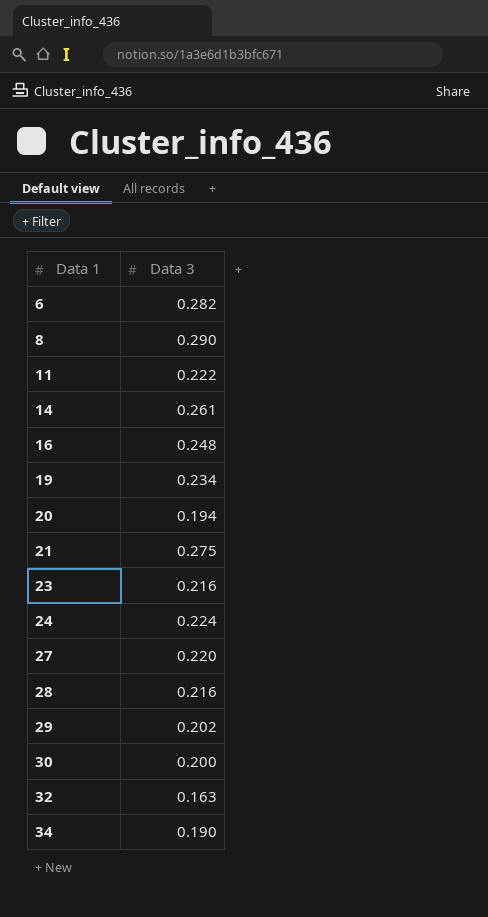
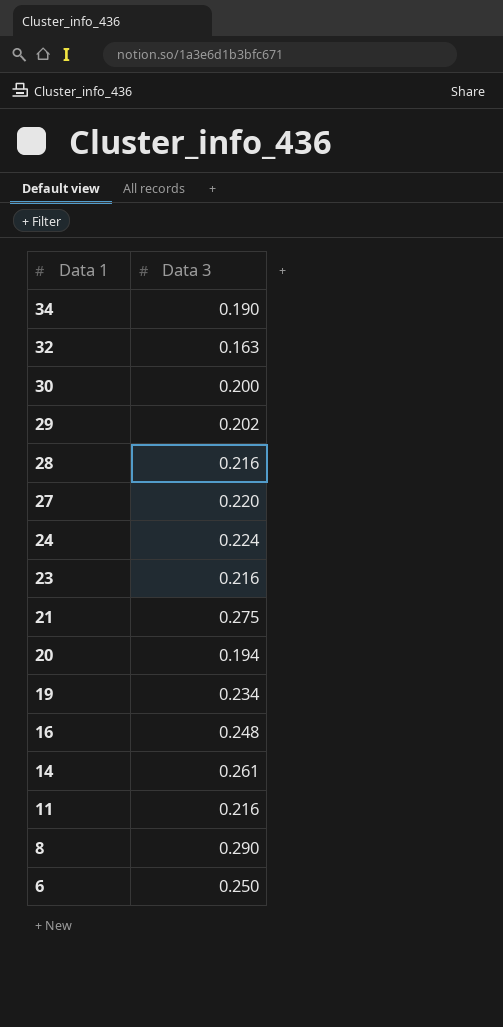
row order: Data 1 ascending -> Data 1 descending
11 | Data 3: 0.222 -> 0.216
6 | Data 3: 0.282 -> 0.250

